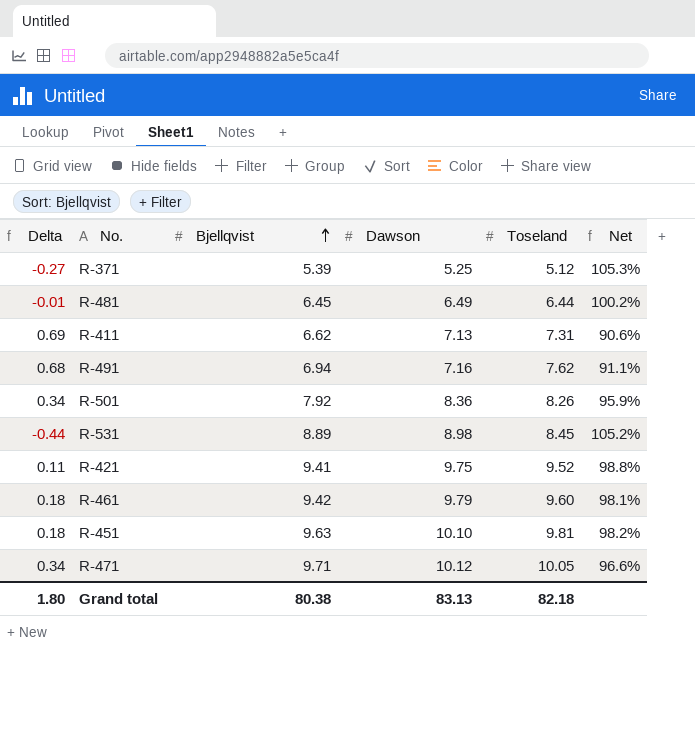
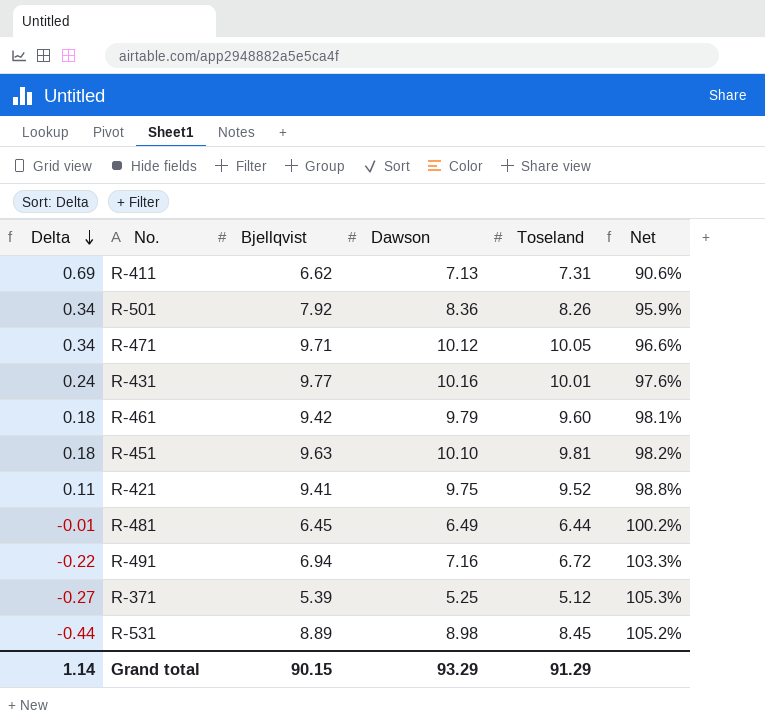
row order: Bjellqvist ascending -> Delta descending
row R-431: none -> 0.24 | 9.77 | 10.16 | 10.01 | 97.6%
R-491 | Delta: 0.68 -> -0.22
R-491 | Toseland: 7.62 -> 6.72
R-491 | Net: 91.1% -> 103.3%
Grand total | Delta: 1.80 -> 1.14
Grand total | Bjellqvist: 80.38 -> 90.15
Grand total | Dawson: 83.13 -> 93.29
Grand total | Toseland: 82.18 -> 91.29

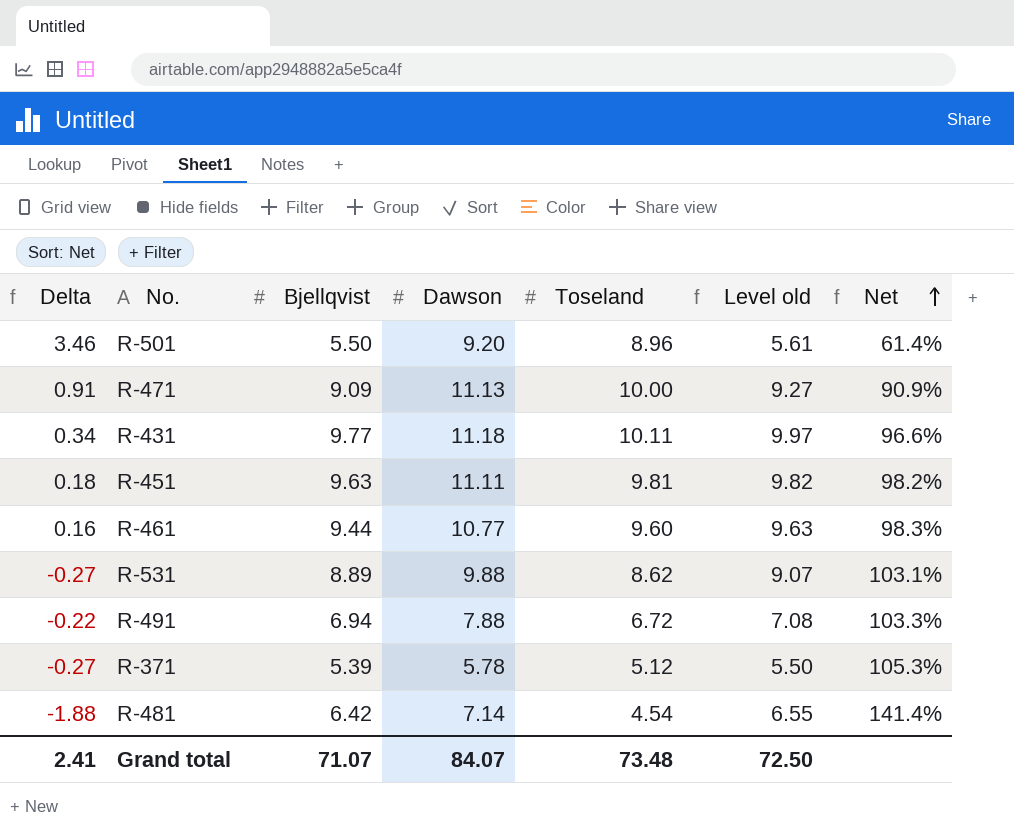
row order: Delta descending -> Net ascending
column Level old | formula: none -> [Bjellqvist] * 1.02
row R-411: 0.69 | 6.62 | 7.13 | 7.31 | 90.6% -> none
row R-421: 0.11 | 9.41 | 9.75 | 9.52 | 98.8% -> none
R-501 | Delta: 0.34 -> 3.46
R-501 | Bjellqvist: 7.92 -> 5.50
R-501 | Dawson: 8.36 -> 9.20
R-501 | Toseland: 8.26 -> 8.96
R-501 | Net: 95.9% -> 61.4%
R-471 | Delta: 0.34 -> 0.91
R-471 | Bjellqvist: 9.71 -> 9.09
R-471 | Dawson: 10.12 -> 11.13
R-471 | Toseland: 10.05 -> 10.00
R-471 | Net: 96.6% -> 90.9%
R-431 | Delta: 0.24 -> 0.34
R-431 | Dawson: 10.16 -> 11.18
R-431 | Toseland: 10.01 -> 10.11
R-431 | Net: 97.6% -> 96.6%
R-451 | Dawson: 10.10 -> 11.11
R-461 | Delta: 0.18 -> 0.16
R-461 | Bjellqvist: 9.42 -> 9.44
R-461 | Dawson: 9.79 -> 10.77
R-461 | Net: 98.1% -> 98.3%
R-531 | Delta: -0.44 -> -0.27
R-531 | Dawson: 8.98 -> 9.88
R-531 | Toseland: 8.45 -> 8.62
R-531 | Net: 105.2% -> 103.1%
R-491 | Dawson: 7.16 -> 7.88
R-371 | Dawson: 5.25 -> 5.78
R-481 | Delta: -0.01 -> -1.88
R-481 | Bjellqvist: 6.45 -> 6.42
R-481 | Dawson: 6.49 -> 7.14
R-481 | Toseland: 6.44 -> 4.54
R-481 | Net: 100.2% -> 141.4%
Grand total | Delta: 1.14 -> 2.41
Grand total | Bjellqvist: 90.15 -> 71.07
Grand total | Dawson: 93.29 -> 84.07
Grand total | Toseland: 91.29 -> 73.48

